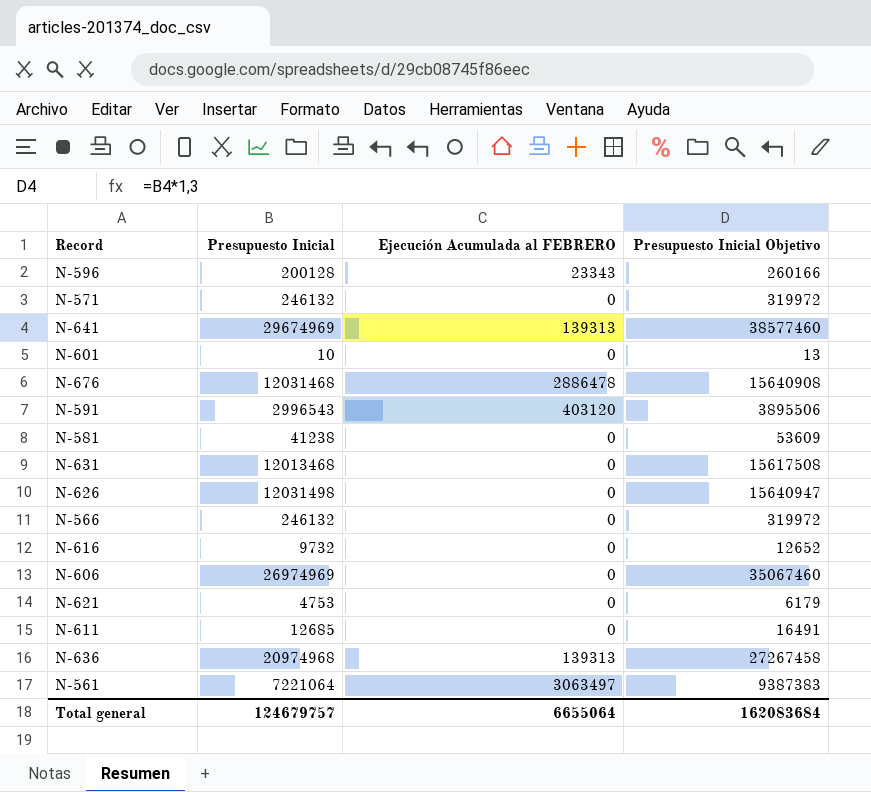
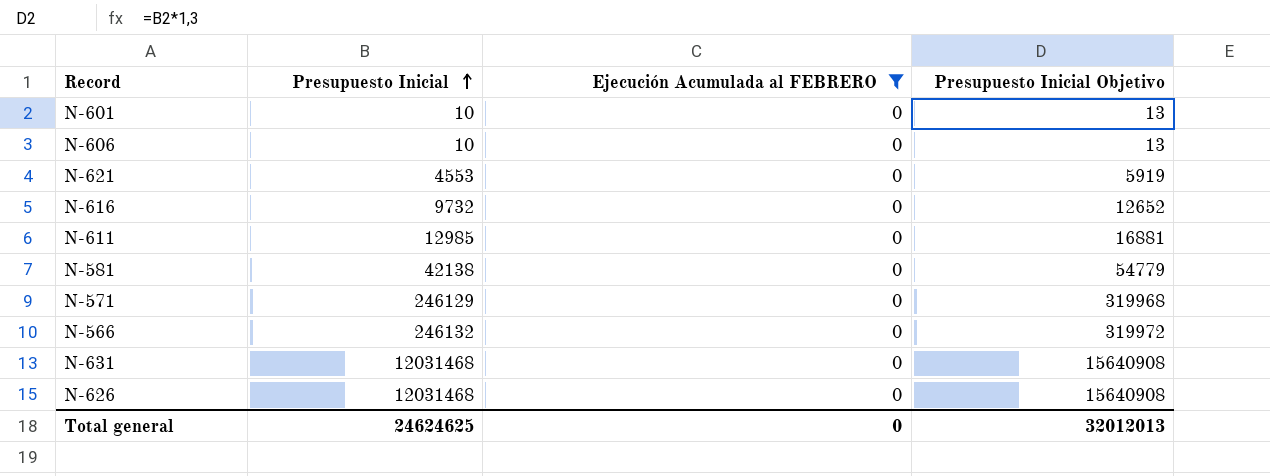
filter: none -> Ejecución Acumulada al FEBRERO = 0
row order: none -> Presupuesto Inicial ascending
N-606 | Presupuesto Inicial: 26974969 -> 10
N-606 | Presupuesto Inicial Objetivo: 35067460 -> 13
N-621 | Presupuesto Inicial: 4753 -> 4553
N-621 | Presupuesto Inicial Objetivo: 6179 -> 5919
N-611 | Presupuesto Inicial: 12685 -> 12985
N-611 | Presupuesto Inicial Objetivo: 16491 -> 16881
N-581 | Presupuesto Inicial: 41238 -> 42138
N-581 | Presupuesto Inicial Objetivo: 53609 -> 54779
N-571 | Presupuesto Inicial: 246132 -> 246129
N-571 | Presupuesto Inicial Objetivo: 319972 -> 319968
N-631 | Presupuesto Inicial: 12013468 -> 12031468
N-631 | Presupuesto Inicial Objetivo: 15617508 -> 15640908
N-626 | Presupuesto Inicial: 12031498 -> 12031468
N-626 | Presupuesto Inicial Objetivo: 15640947 -> 15640908
Total general | Presupuesto Inicial: 124679757 -> 24624625
Total general | Ejecución Acumulada al FEBRERO: 6655064 -> 0
Total general | Presupuesto Inicial Objetivo: 162083684 -> 32012013

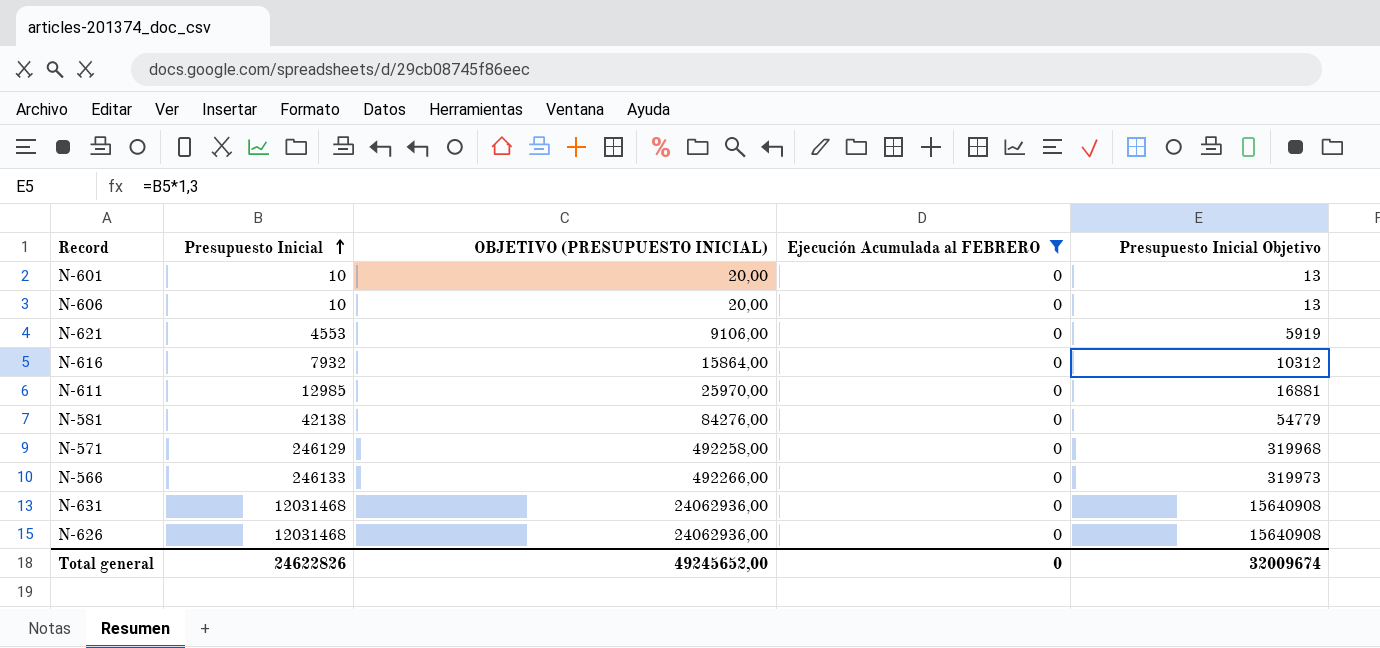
column OBJETIVO (PRESUPUESTO INICIAL) | formula: none -> [Presupuesto Inicial] * 2
N-616 | Presupuesto Inicial: 9732 -> 7932
N-616 | Presupuesto Inicial Objetivo: 12652 -> 10312
N-566 | Presupuesto Inicial: 246132 -> 246133
N-566 | Presupuesto Inicial Objetivo: 319972 -> 319973
Total general | Presupuesto Inicial: 24624625 -> 24622826
Total general | Presupuesto Inicial Objetivo: 32012013 -> 32009674

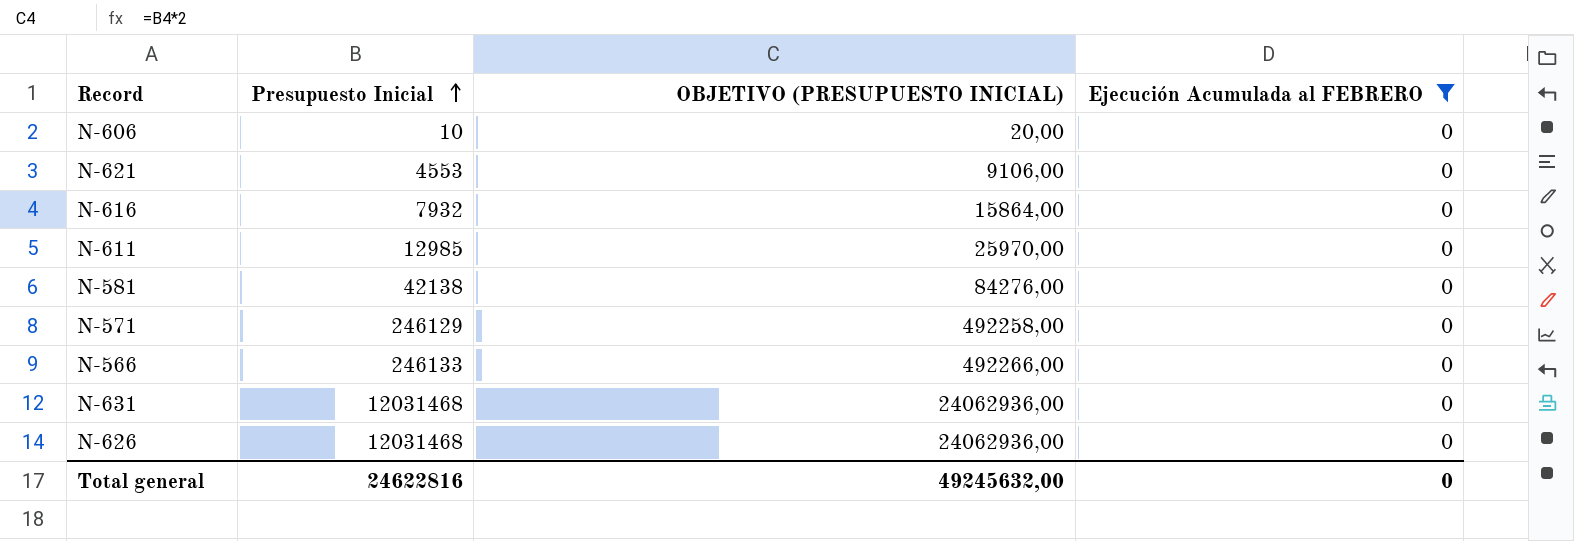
column Presupuesto Inicial Objetivo | formula: [Presupuesto Inicial] * 1,3 -> none
row N-601: 10 | 20,00 | 0 | 13 -> none
Total general | Presupuesto Inicial: 24622826 -> 24622816
Total general | OBJETIVO (PRESUPUESTO INICIAL): 49245652,00 -> 49245632,00

